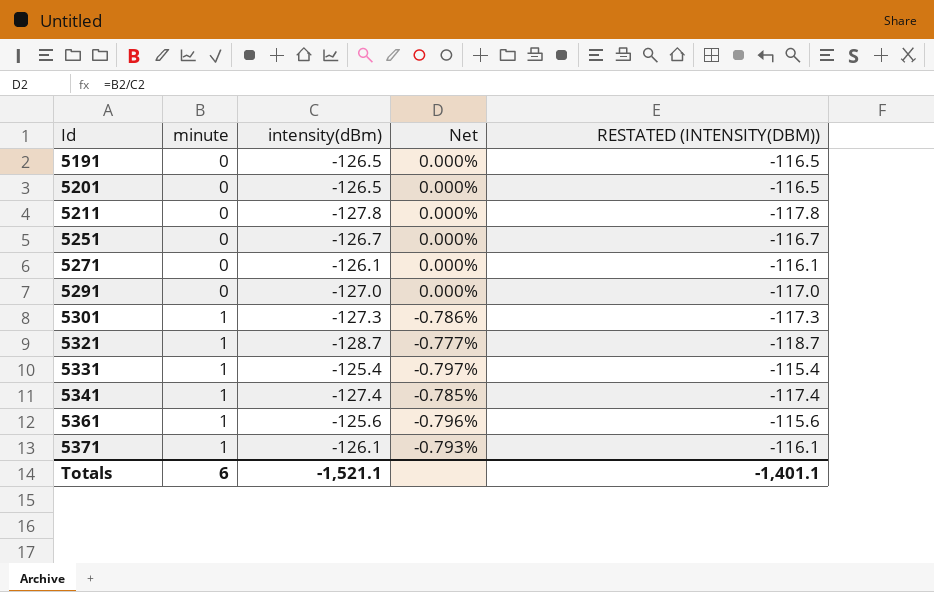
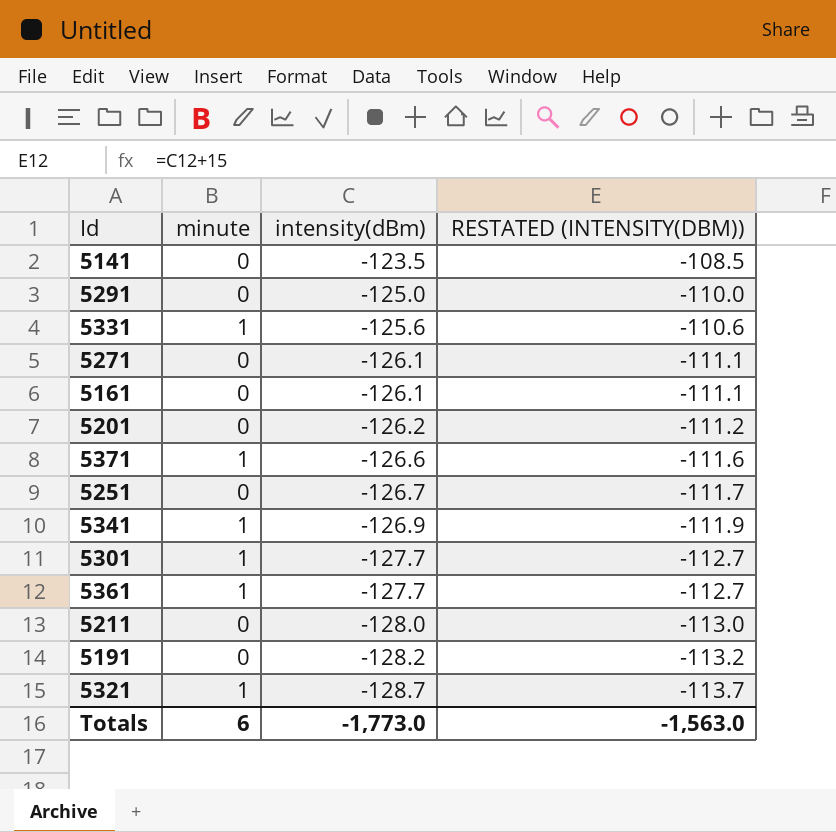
row order: Id ascending -> intensity(dBm) descending
column Net | formula: [minute] / [intensity(dBm)] -> none
column RESTATED (INTENSITY(DBM)) | formula: [intensity(dBm)] + 10 -> [intensity(dBm)] + 15
row 5141: none -> 0 | -123.5 | -108.5
5291 | intensity(dBm): -127.0 -> -125.0
5331 | intensity(dBm): -125.4 -> -125.6
row 5161: none -> 0 | -126.1 | -111.1
5201 | intensity(dBm): -126.5 -> -126.2
5371 | intensity(dBm): -126.1 -> -126.6
5341 | intensity(dBm): -127.4 -> -126.9
5301 | intensity(dBm): -127.3 -> -127.7
5361 | intensity(dBm): -125.6 -> -127.7
5211 | intensity(dBm): -127.8 -> -128.0
5191 | intensity(dBm): -126.5 -> -128.2
Totals | intensity(dBm): -1,521.1 -> -1,773.0
Totals | RESTATED (INTENSITY(DBM)): -1,401.1 -> -1,563.0

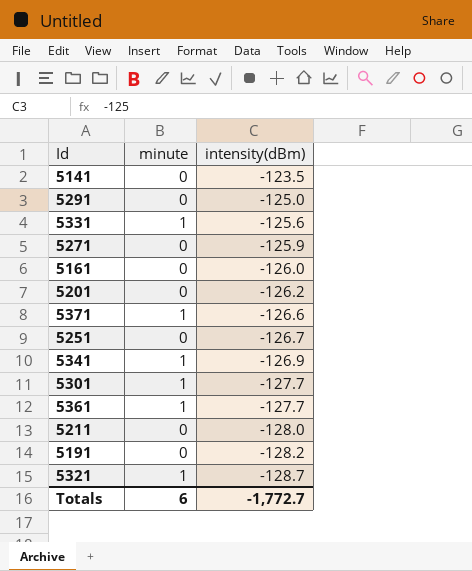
column RESTATED (INTENSITY(DBM)) | formula: [intensity(dBm)] + 15 -> none
5271 | intensity(dBm): -126.1 -> -125.9
5161 | intensity(dBm): -126.1 -> -126.0
Totals | intensity(dBm): -1,773.0 -> -1,772.7

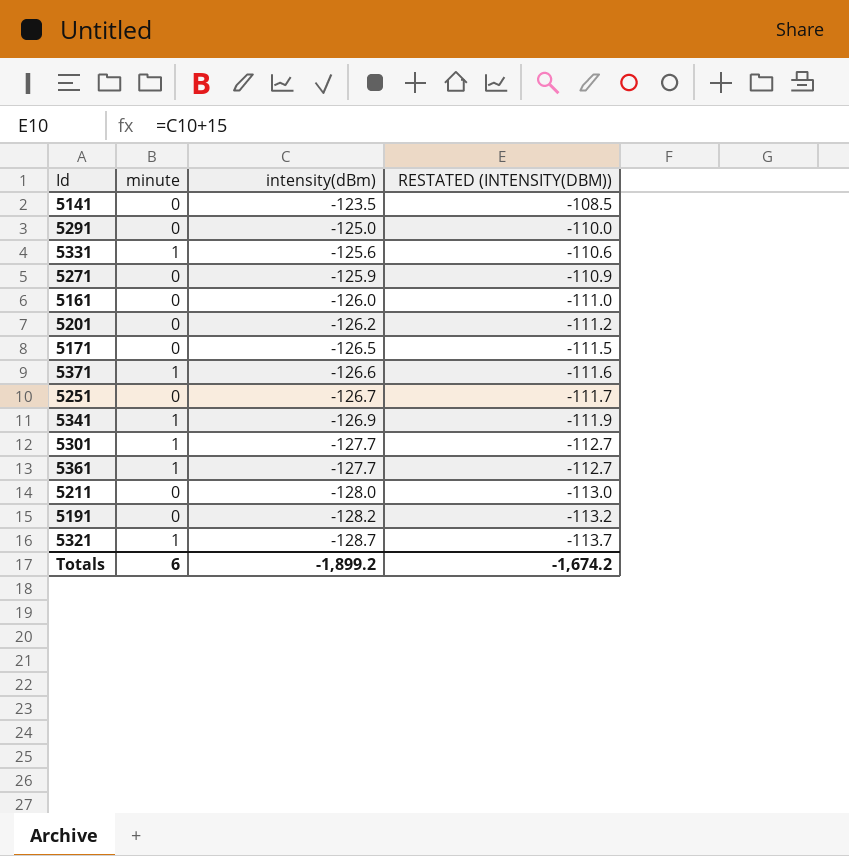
column RESTATED (INTENSITY(DBM)) | formula: none -> [intensity(dBm)] + 15
row 5171: none -> 0 | -126.5 | -111.5
Totals | intensity(dBm): -1,772.7 -> -1,899.2

